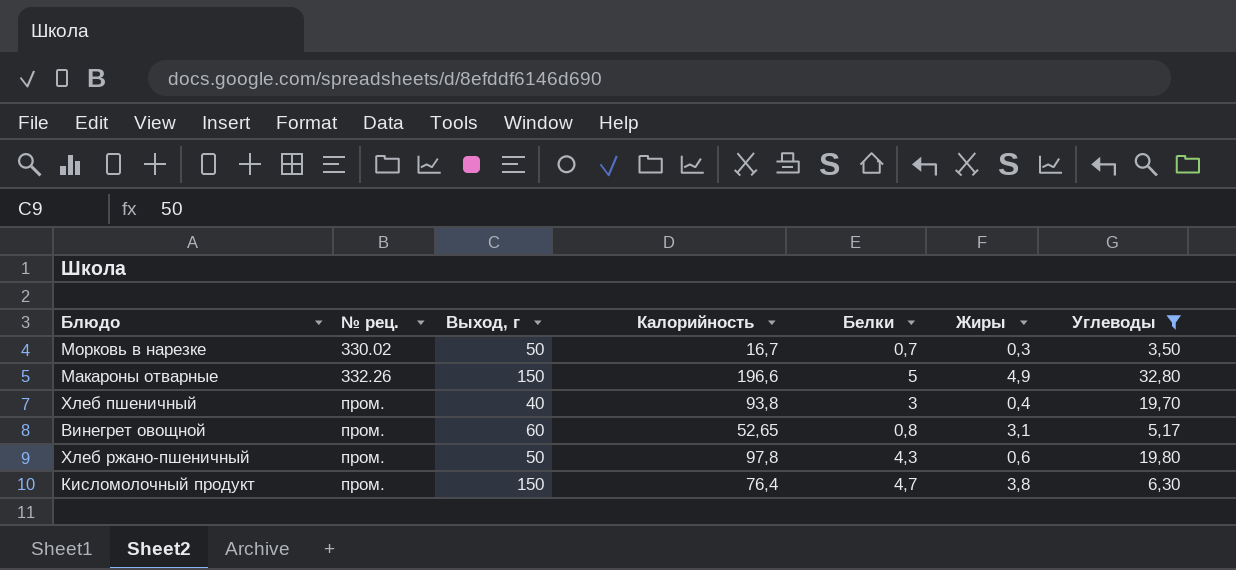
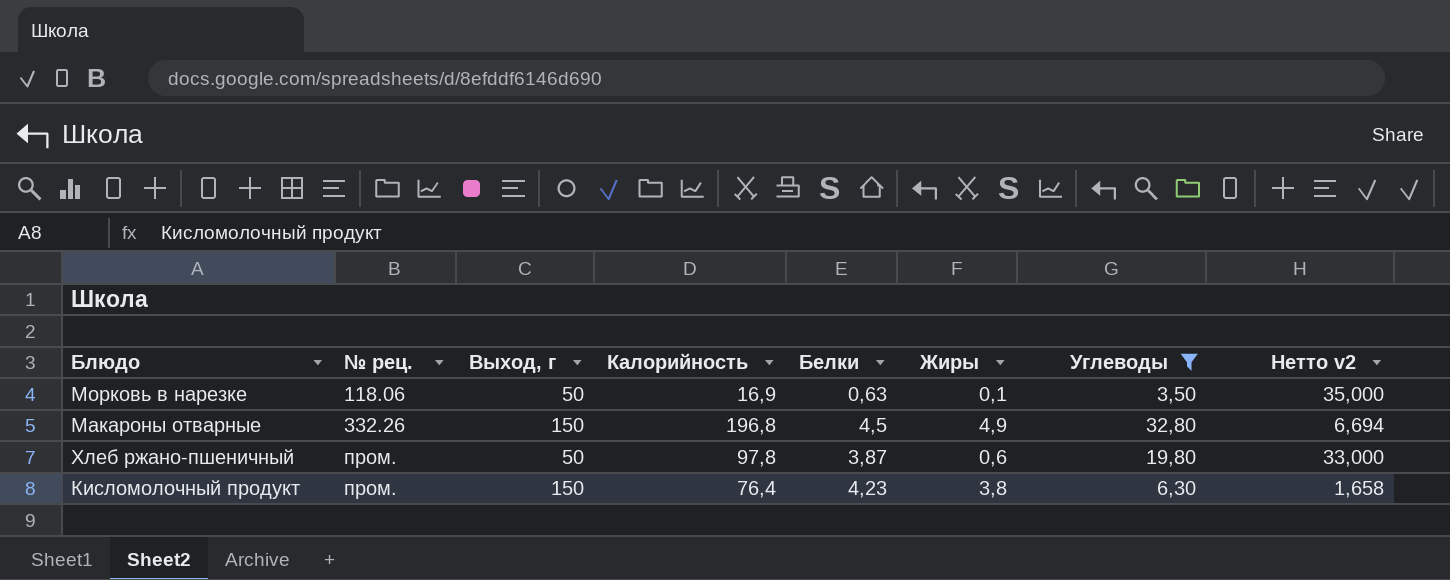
column Нетто v2 | formula: none -> [Углеводы] / [Жиры]
row Хлеб пшеничный: пром. | 40 | 93,8 | 3 | 0,4 | 19,70 -> none
row Винегрет овощной: пром. | 60 | 52,65 | 0,8 | 3,1 | 5,17 -> none
Морковь в нарезке | № рец.: 330.02 -> 118.06
Морковь в нарезке | Калорийность: 16,7 -> 16,9
Морковь в нарезке | Белки: 0,7 -> 0,63
Морковь в нарезке | Жиры: 0,3 -> 0,1
Макароны отварные | Калорийность: 196,6 -> 196,8
Макароны отварные | Белки: 5 -> 4,5
Хлеб ржано-пшеничный | Белки: 4,3 -> 3,87
Кисломолочный продукт | Белки: 4,7 -> 4,23

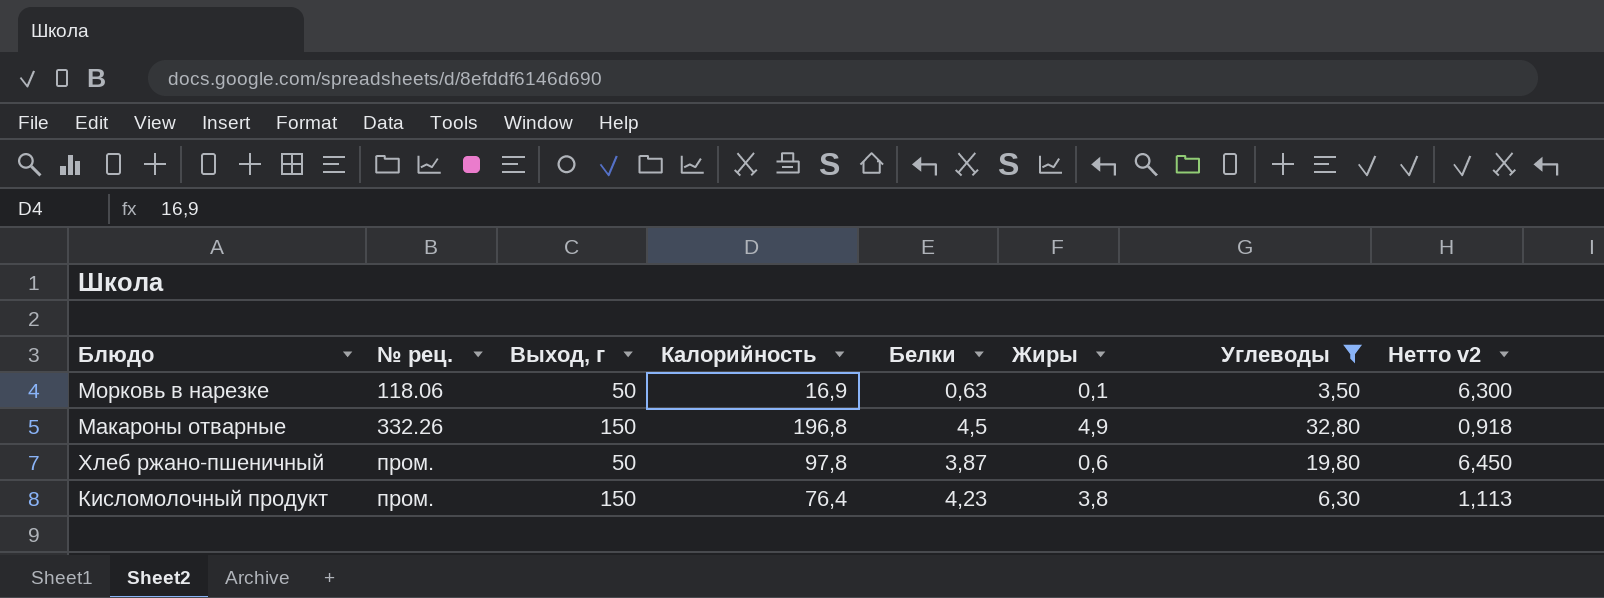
column Нетто v2 | formula: [Углеводы] / [Жиры] -> [Белки] / [Жиры]

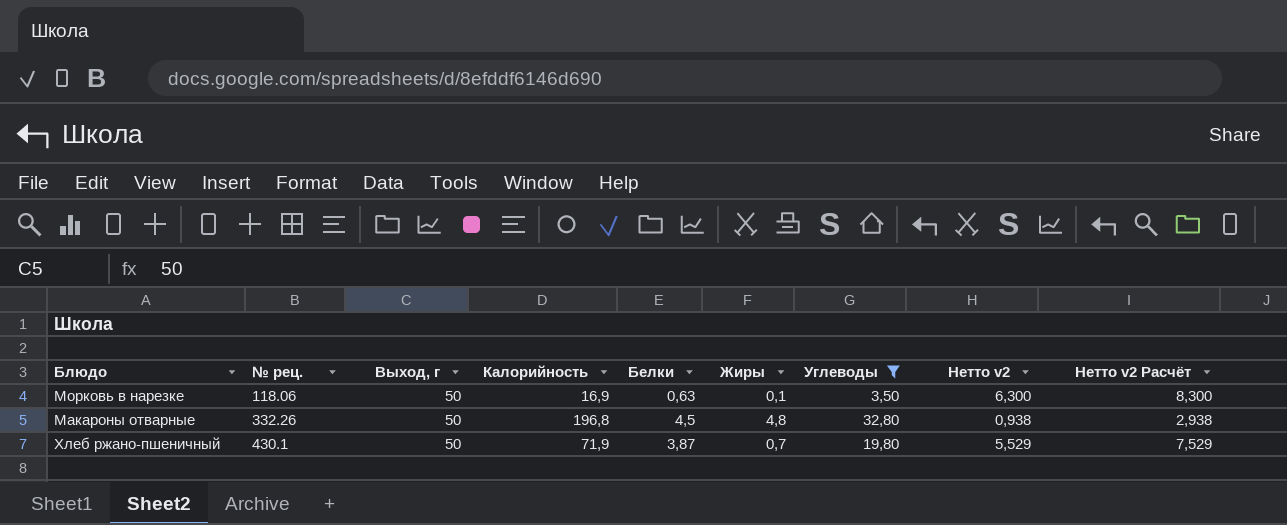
column Нетто v2 Расчёт | formula: none -> [Нетто v2] + 2
row Кисломолочный продукт: пром. | 150 | 76,4 | 4,23 | 3,8 | 6,30 | 1,113 -> none
Макароны отварные | Выход, г: 150 -> 50
Макароны отварные | Жиры: 4,9 -> 4,8
Макароны отварные | Нетто v2: 0,918 -> 0,938
Хлеб ржано-пшеничный | № рец.: пром. -> 430.1
Хлеб ржано-пшеничный | Калорийность: 97,8 -> 71,9
Хлеб ржано-пшеничный | Жиры: 0,6 -> 0,7
Хлеб ржано-пшеничный | Нетто v2: 6,450 -> 5,529

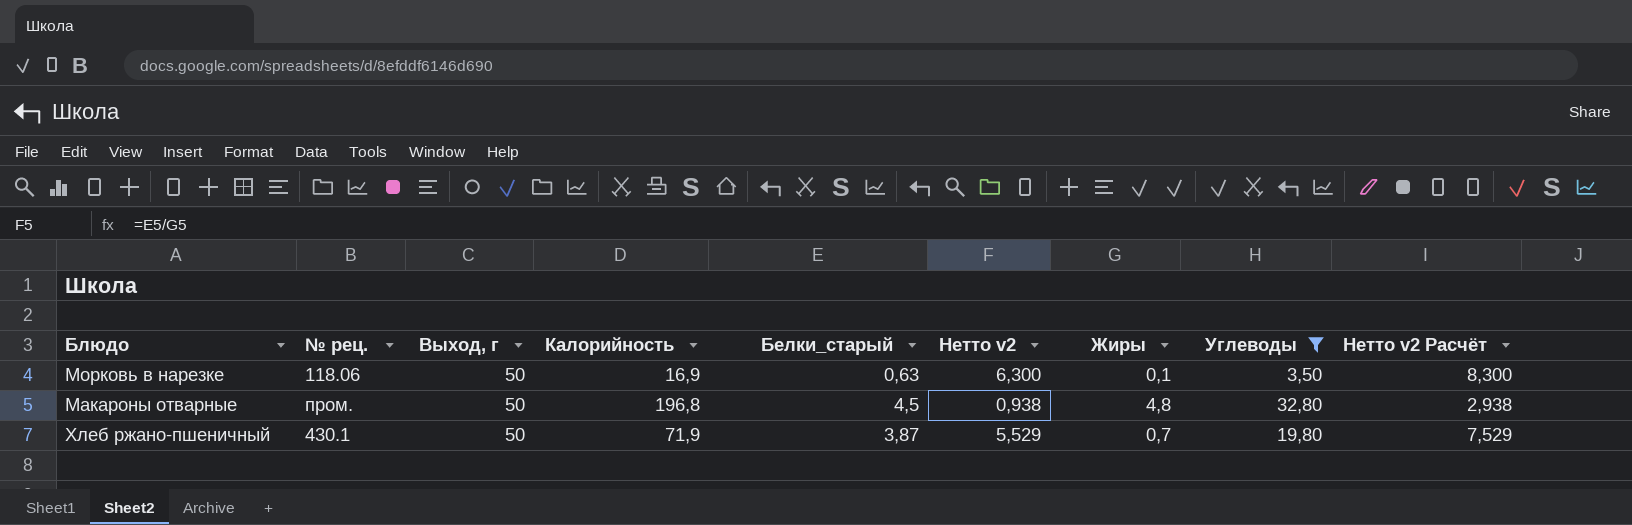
column name: Белки -> Белки_старый
column Нетто v2 | position: 8 -> 6
Макароны отварные | № рец.: 332.26 -> пром.

